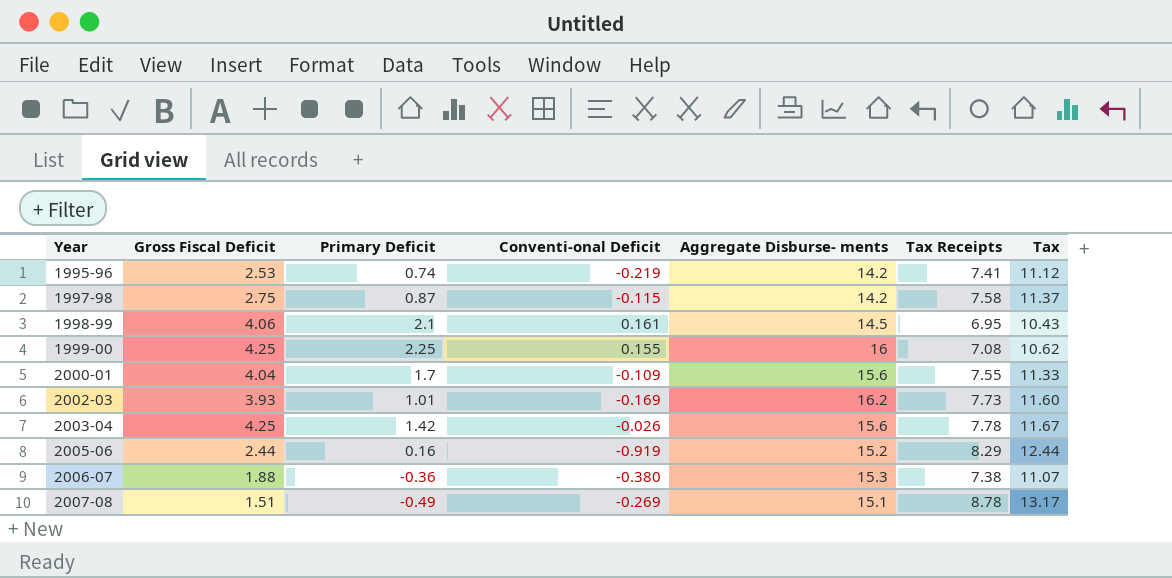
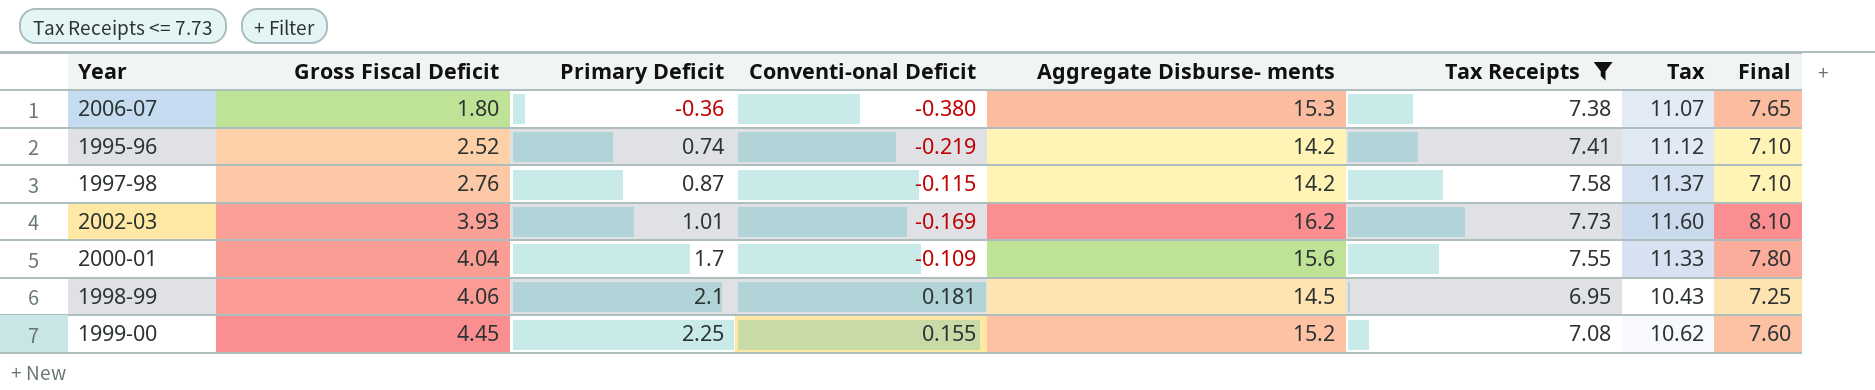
filter: none -> Tax Receipts <= 7.73
row order: Year ascending -> Gross Fiscal Deficit ascending
column Final | formula: none -> [Aggregate Disburse- ments] * 0.5
2006-07 | Gross Fiscal Deficit: 1.88 -> 1.80
1995-96 | Gross Fiscal Deficit: 2.53 -> 2.52
1997-98 | Gross Fiscal Deficit: 2.75 -> 2.76
1998-99 | Conventi-onal Deficit: 0.161 -> 0.181
1999-00 | Gross Fiscal Deficit: 4.25 -> 4.45
1999-00 | Aggregate Disburse- ments: 16 -> 15.2

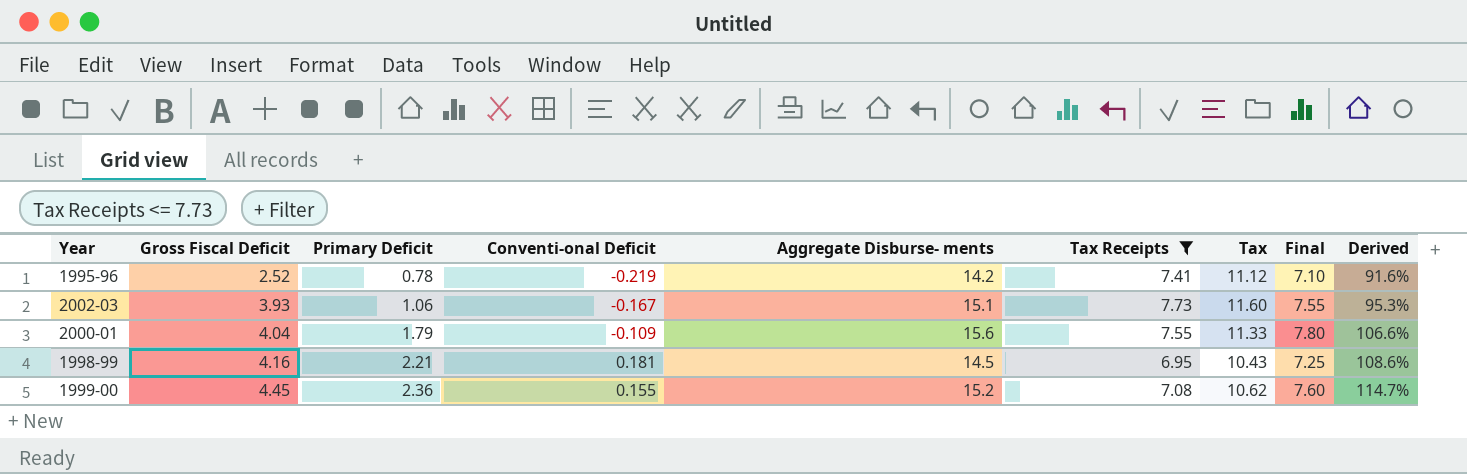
column Derived | formula: none -> ([Aggregate Disburse- ments] - [Tax Receipts]) / [Tax Receipts]
row 2006-07: 1.80 | -0.36 | -0.380 | 15.3 | 7.38 | 11.07 | 7.65 -> none
row 1997-98: 2.76 | 0.87 | -0.115 | 14.2 | 7.58 | 11.37 | 7.10 -> none
1995-96 | Primary Deficit: 0.74 -> 0.78
2002-03 | Primary Deficit: 1.01 -> 1.06
2002-03 | Conventi-onal Deficit: -0.169 -> -0.167
2002-03 | Aggregate Disburse- ments: 16.2 -> 15.1
2002-03 | Final: 8.10 -> 7.55
2000-01 | Primary Deficit: 1.7 -> 1.79
1998-99 | Gross Fiscal Deficit: 4.06 -> 4.16
1998-99 | Primary Deficit: 2.1 -> 2.21
1999-00 | Primary Deficit: 2.25 -> 2.36

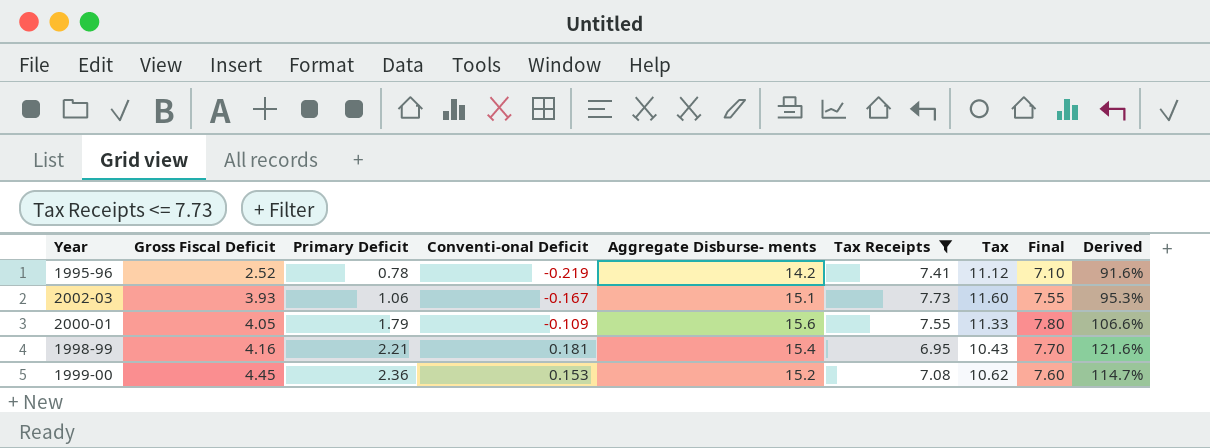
2000-01 | Gross Fiscal Deficit: 4.04 -> 4.05
1998-99 | Aggregate Disburse- ments: 14.5 -> 15.4
1998-99 | Final: 7.25 -> 7.70
1998-99 | Derived: 108.6% -> 121.6%
1999-00 | Conventi-onal Deficit: 0.155 -> 0.153

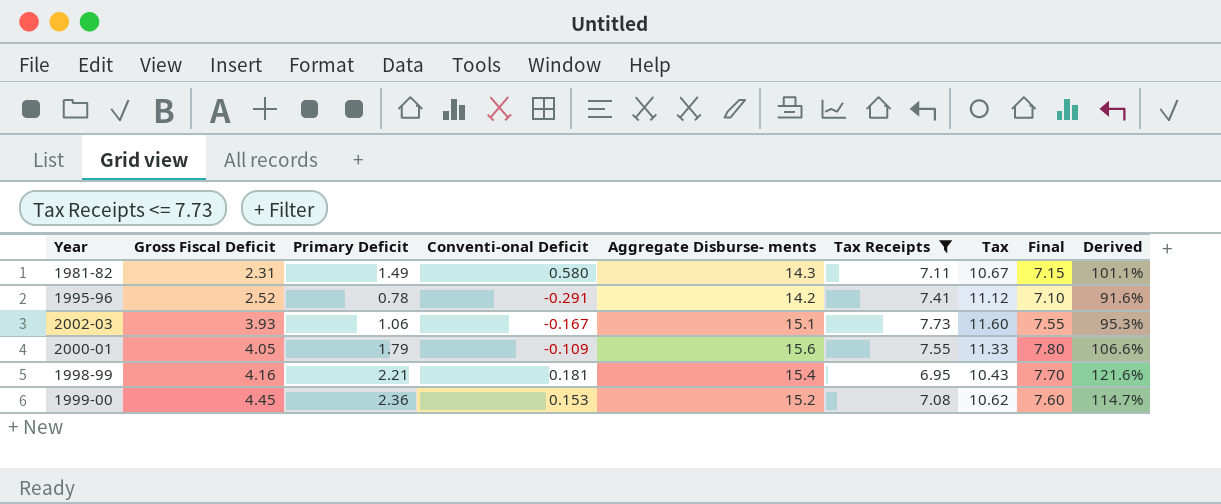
row 1981-82: none -> 2.31 | 1.49 | 0.580 | 14.3 | 7.11 | 10.67 | 7.15 | 101.1%
1995-96 | Conventi-onal Deficit: -0.219 -> -0.291

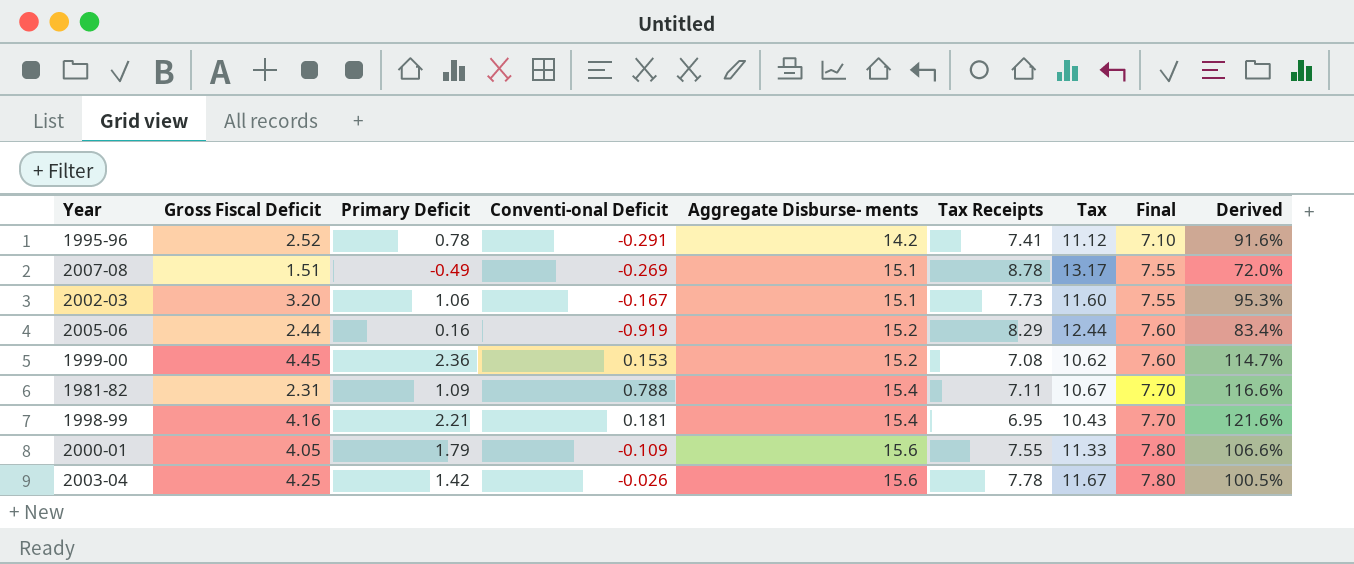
filter: Tax Receipts <= 7.73 -> none
row order: Gross Fiscal Deficit ascending -> Aggregate Disburse- ments ascending
2002-03 | Gross Fiscal Deficit: 3.93 -> 3.20
1981-82 | Primary Deficit: 1.49 -> 1.09
1981-82 | Conventi-onal Deficit: 0.580 -> 0.788
1981-82 | Aggregate Disburse- ments: 14.3 -> 15.4
1981-82 | Final: 7.15 -> 7.70
1981-82 | Derived: 101.1% -> 116.6%

